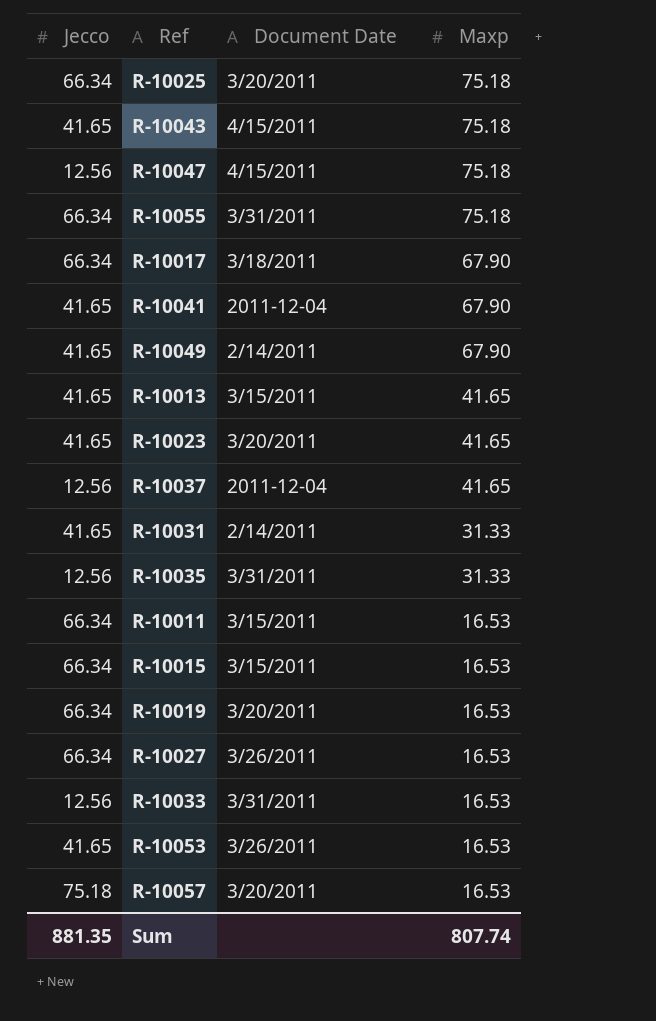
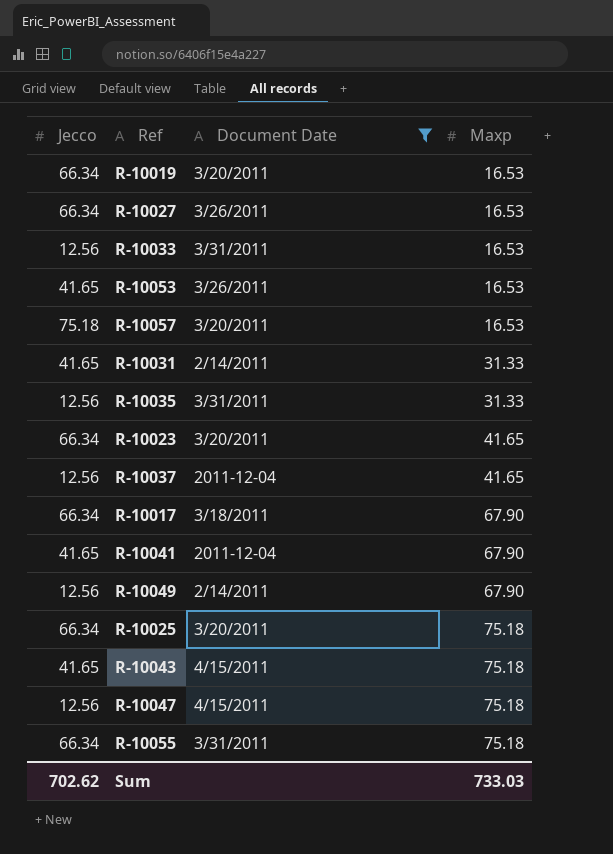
filter: none -> Document Date != 3/15/2011
row order: Maxp descending -> Maxp ascending
R-10023 | Jecco: 41.65 -> 66.34
R-10049 | Jecco: 41.65 -> 12.56
Sum | Jecco: 881.35 -> 702.62
Sum | Maxp: 807.74 -> 733.03

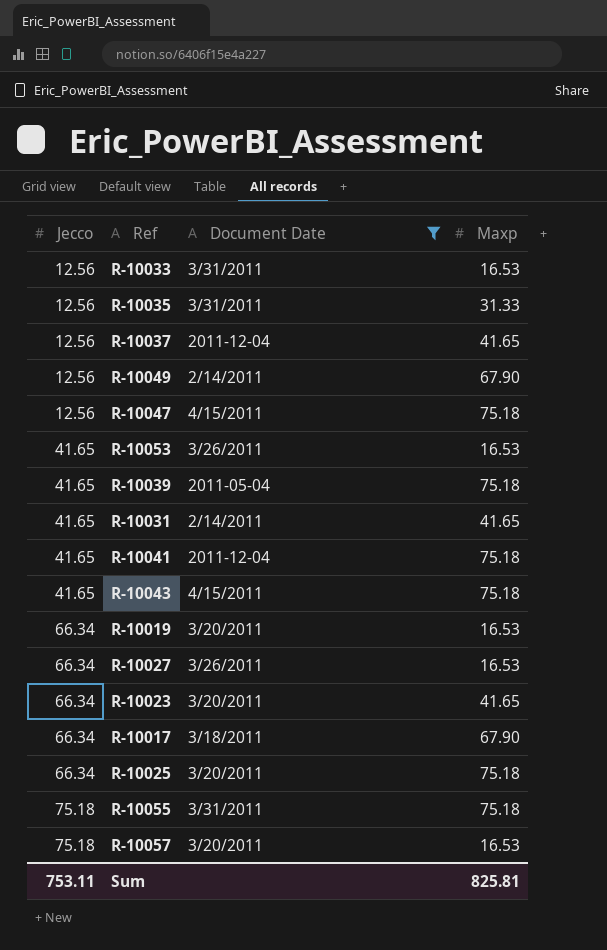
row order: Maxp ascending -> Jecco ascending
row R-10039: none -> 41.65 | 2011-05-04 | 75.18
R-10031 | Maxp: 31.33 -> 41.65
R-10041 | Maxp: 67.90 -> 75.18
R-10055 | Jecco: 66.34 -> 75.18
Sum | Jecco: 702.62 -> 753.11
Sum | Maxp: 733.03 -> 825.81

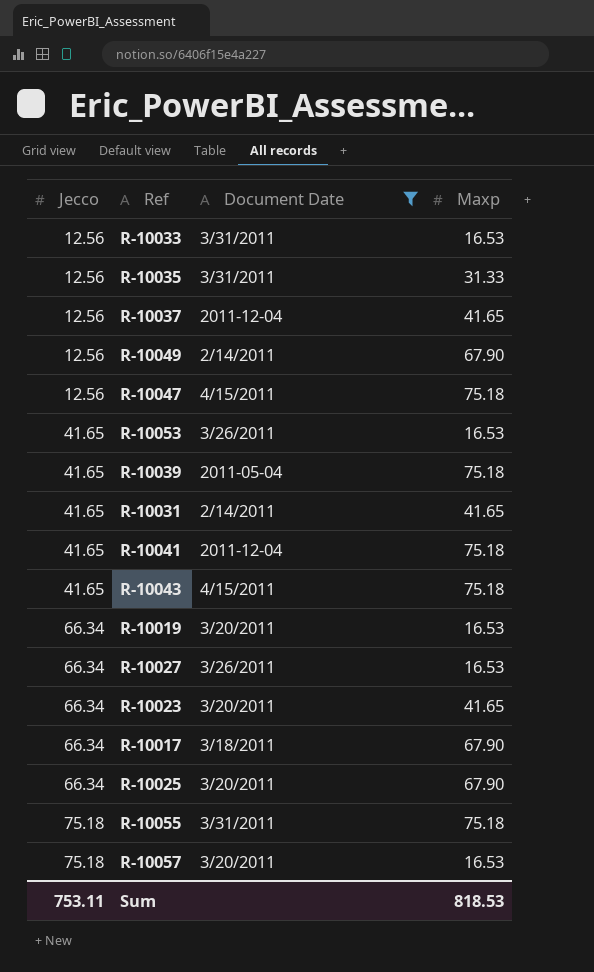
R-10025 | Maxp: 75.18 -> 67.90
Sum | Maxp: 825.81 -> 818.53

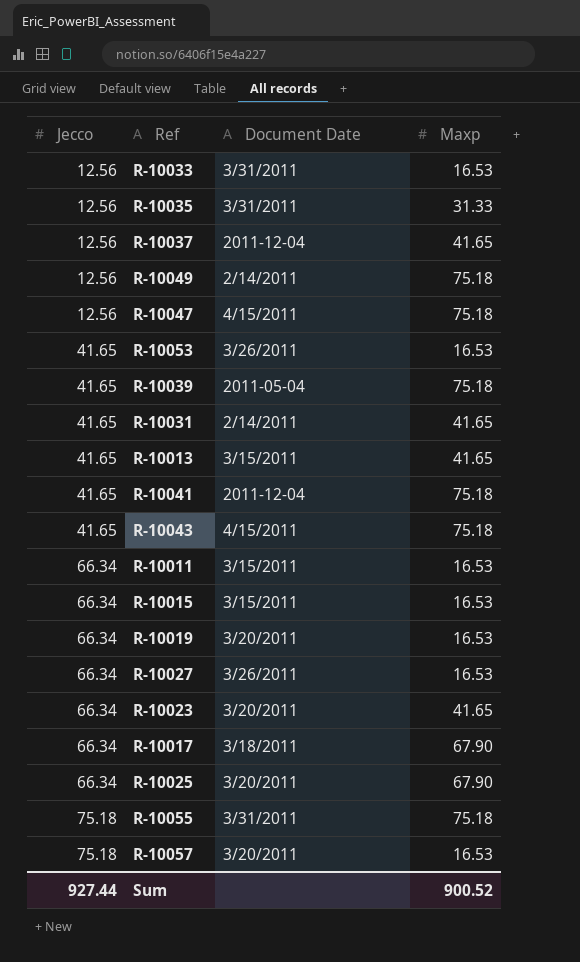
filter: Document Date != 3/15/2011 -> none
R-10049 | Maxp: 67.90 -> 75.18
Sum | Jecco: 753.11 -> 927.44
Sum | Maxp: 818.53 -> 900.52

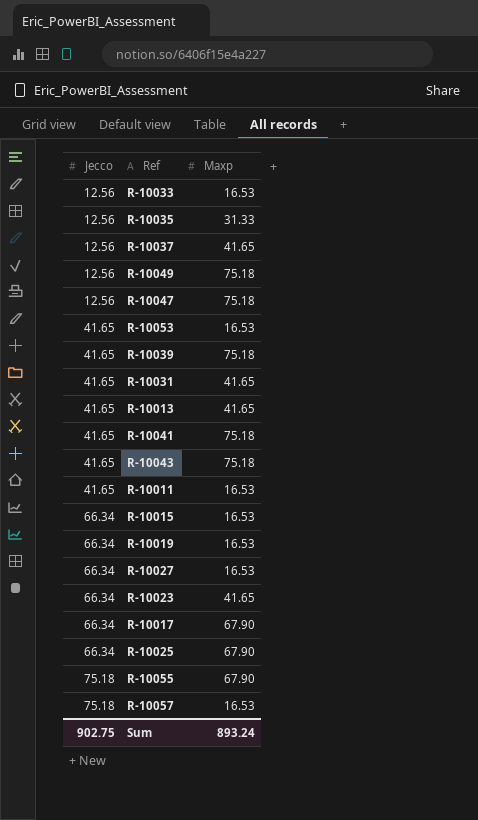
column Document Date | position: 3 -> none
R-10011 | Jecco: 66.34 -> 41.65
R-10055 | Maxp: 75.18 -> 67.90
Sum | Jecco: 927.44 -> 902.75
Sum | Maxp: 900.52 -> 893.24

